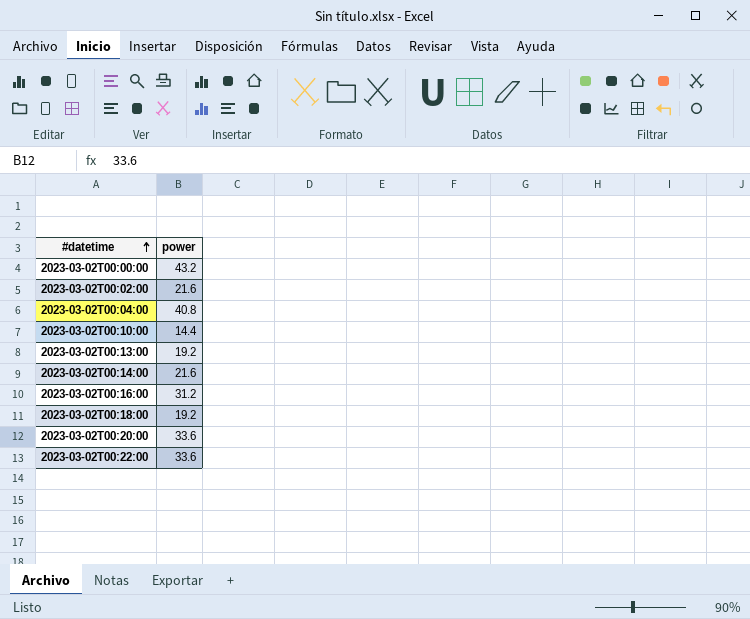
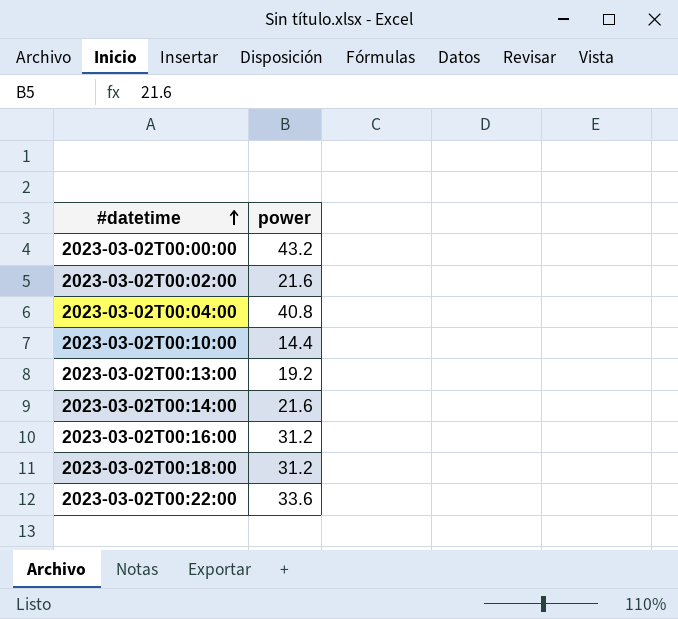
row 2023-03-02T00:20:00: 33.6 -> none
2023-03-02T00:18:00 | power: 19.2 -> 31.2

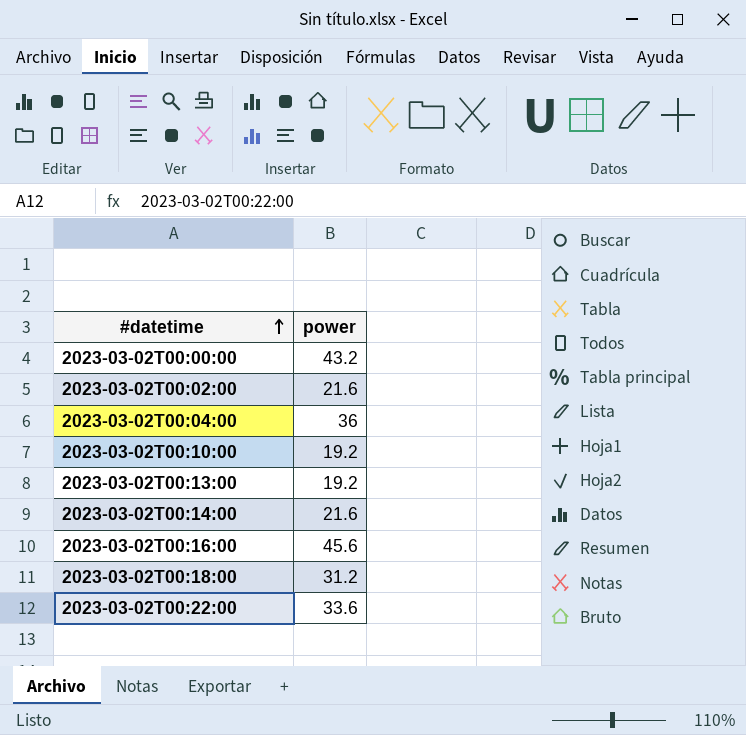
2023-03-02T00:04:00 | power: 40.8 -> 36
2023-03-02T00:10:00 | power: 14.4 -> 19.2
2023-03-02T00:16:00 | power: 31.2 -> 45.6

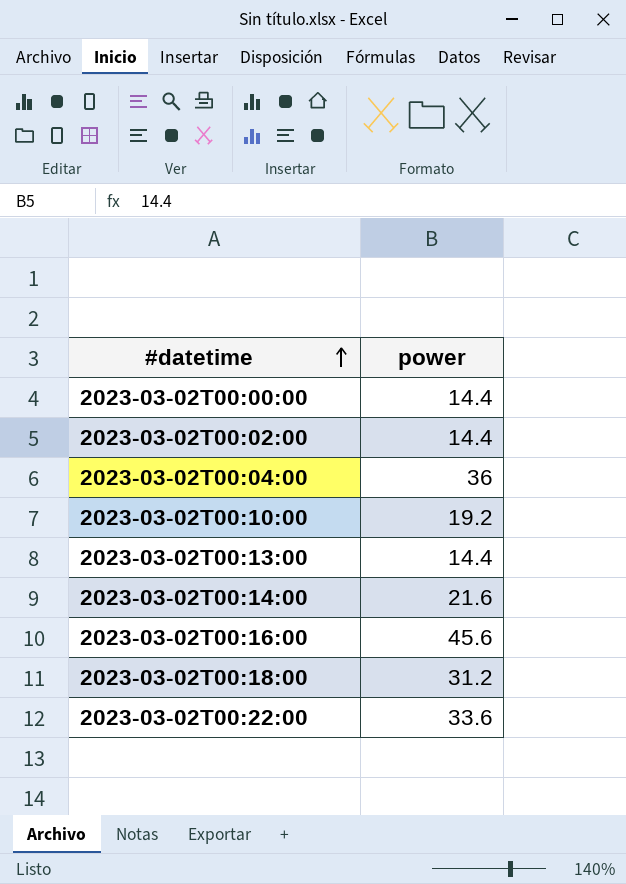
2023-03-02T00:00:00 | power: 43.2 -> 14.4
2023-03-02T00:02:00 | power: 21.6 -> 14.4
2023-03-02T00:13:00 | power: 19.2 -> 14.4

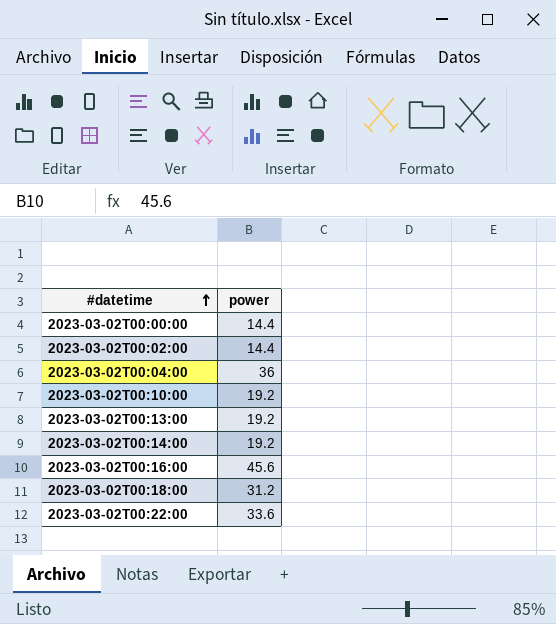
2023-03-02T00:13:00 | power: 14.4 -> 19.2
2023-03-02T00:14:00 | power: 21.6 -> 19.2

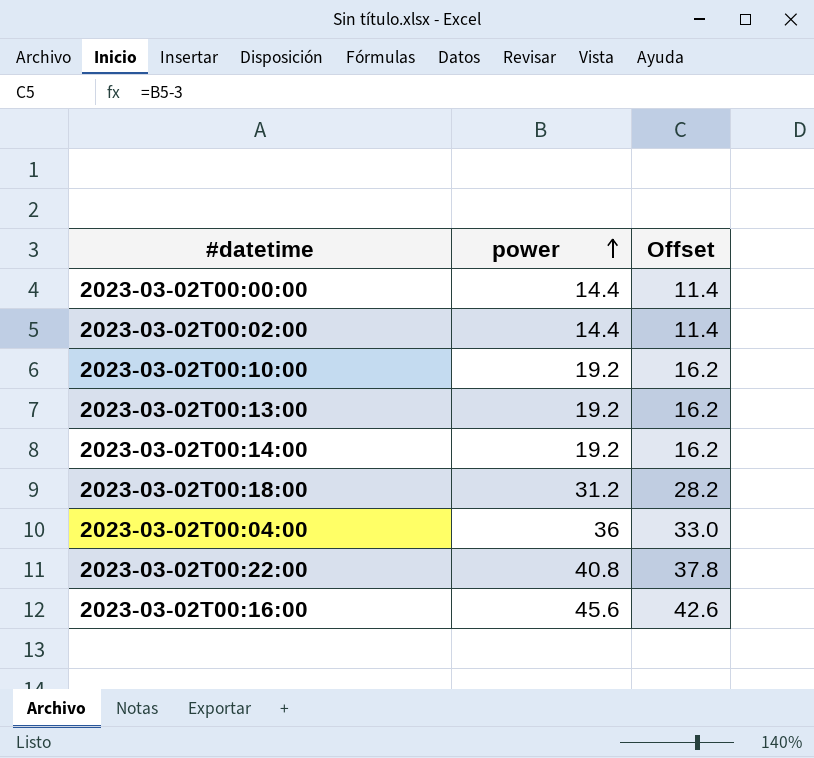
row order: #datetime ascending -> power ascending
column Offset | formula: none -> [power] - 3
2023-03-02T00:22:00 | power: 33.6 -> 40.8

